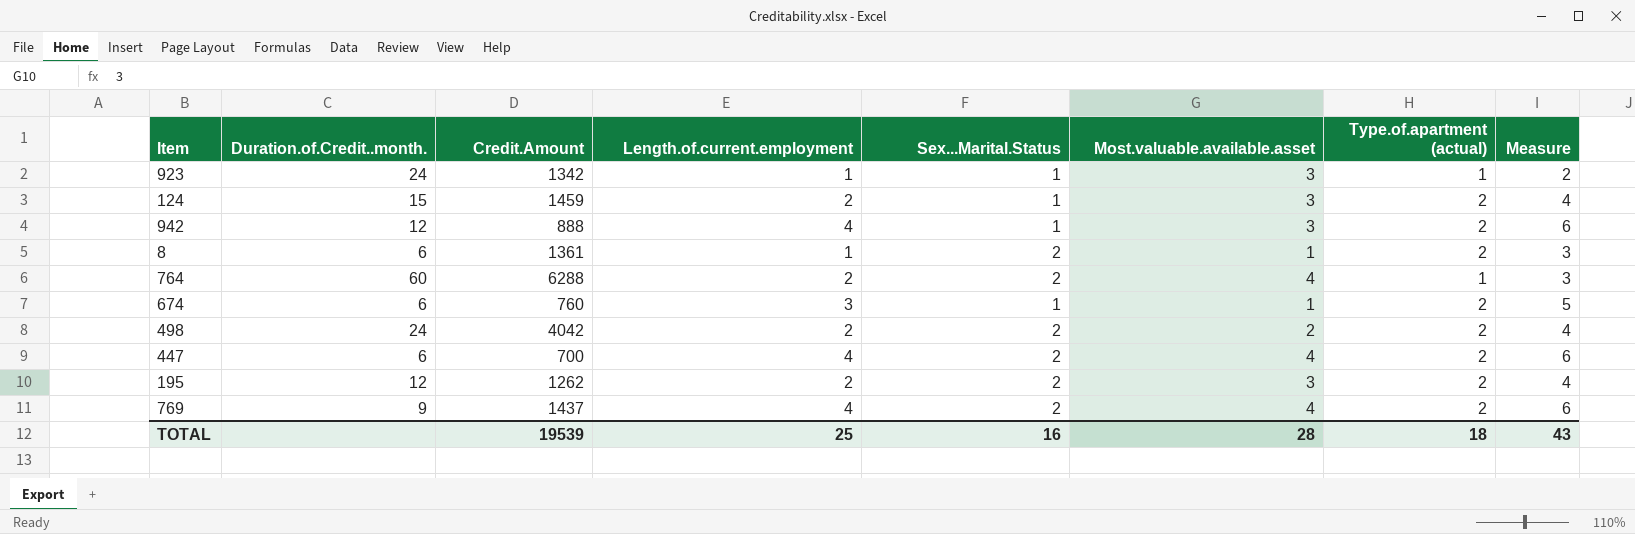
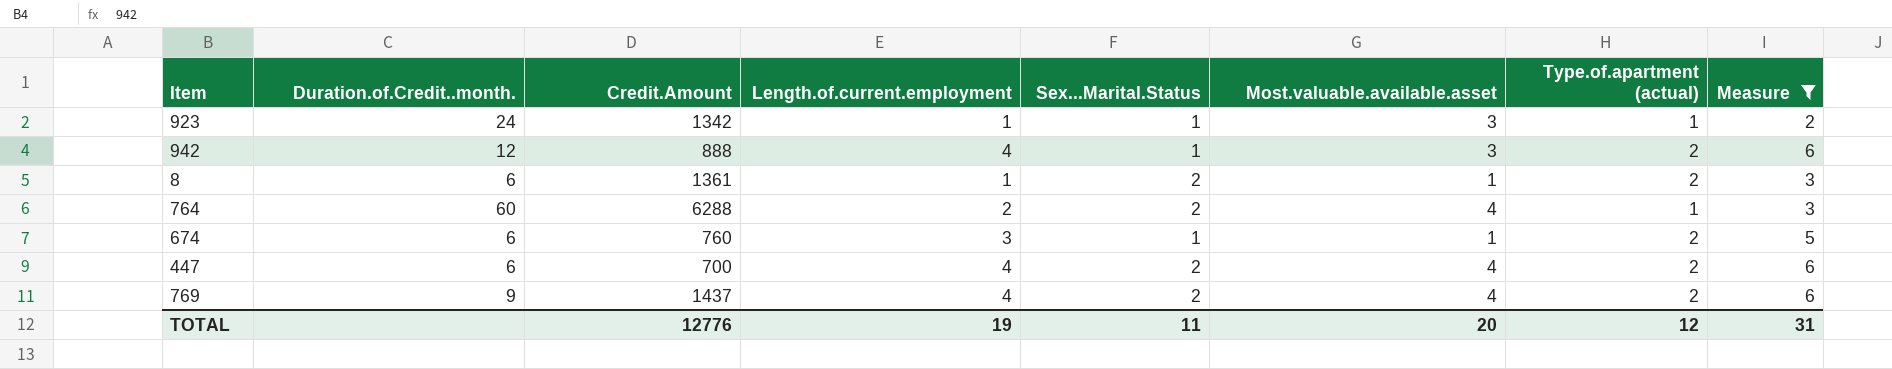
filter: none -> Measure != 4
TOTAL | Credit.Amount: 19539 -> 12776
TOTAL | Length.of.current.employment: 25 -> 19
TOTAL | Sex...Marital.Status: 16 -> 11
TOTAL | Most.valuable.available.asset: 28 -> 20
TOTAL | Type.of.apartment (actual): 18 -> 12
TOTAL | Measure: 43 -> 31

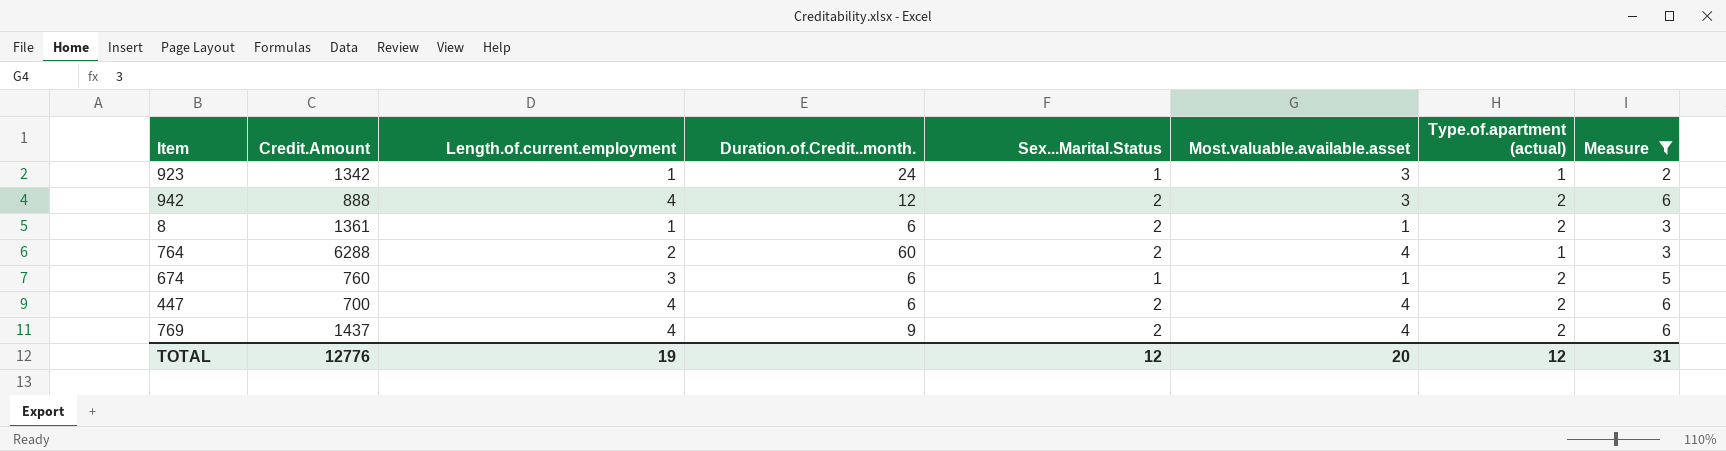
column Duration.of.Credit..month. | position: 2 -> 4
942 | Sex...Marital.Status: 1 -> 2
TOTAL | Sex...Marital.Status: 11 -> 12

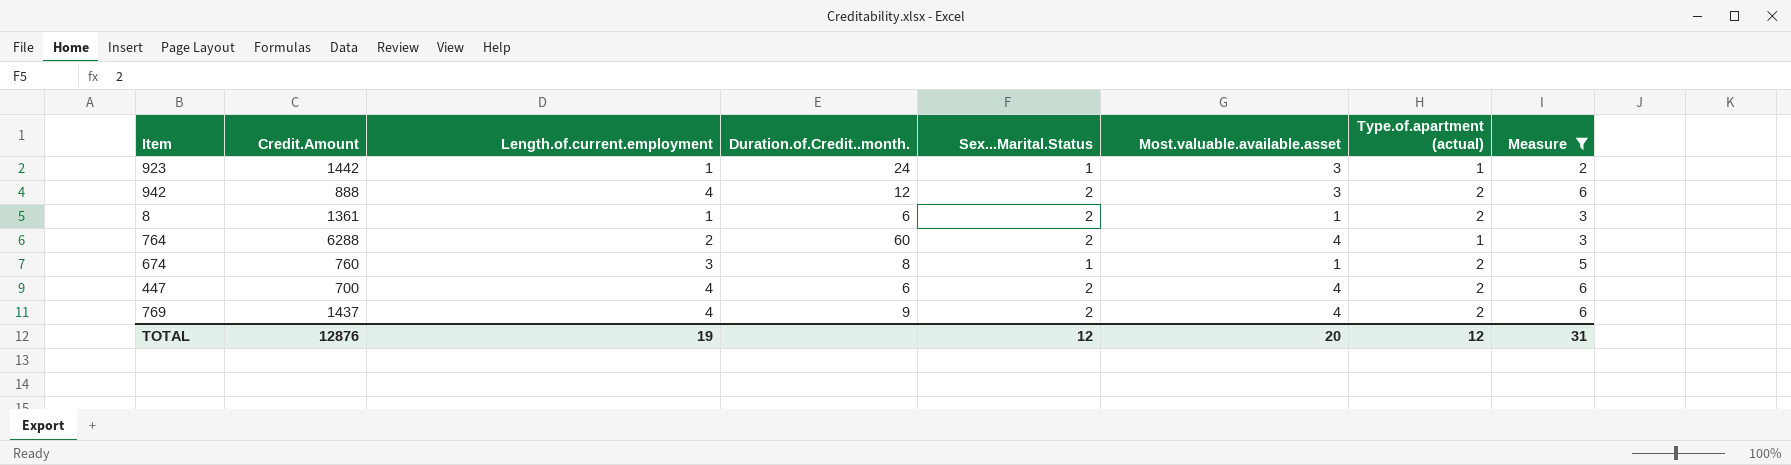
923 | Credit.Amount: 1342 -> 1442
674 | Duration.of.Credit..month.: 6 -> 8
TOTAL | Credit.Amount: 12776 -> 12876

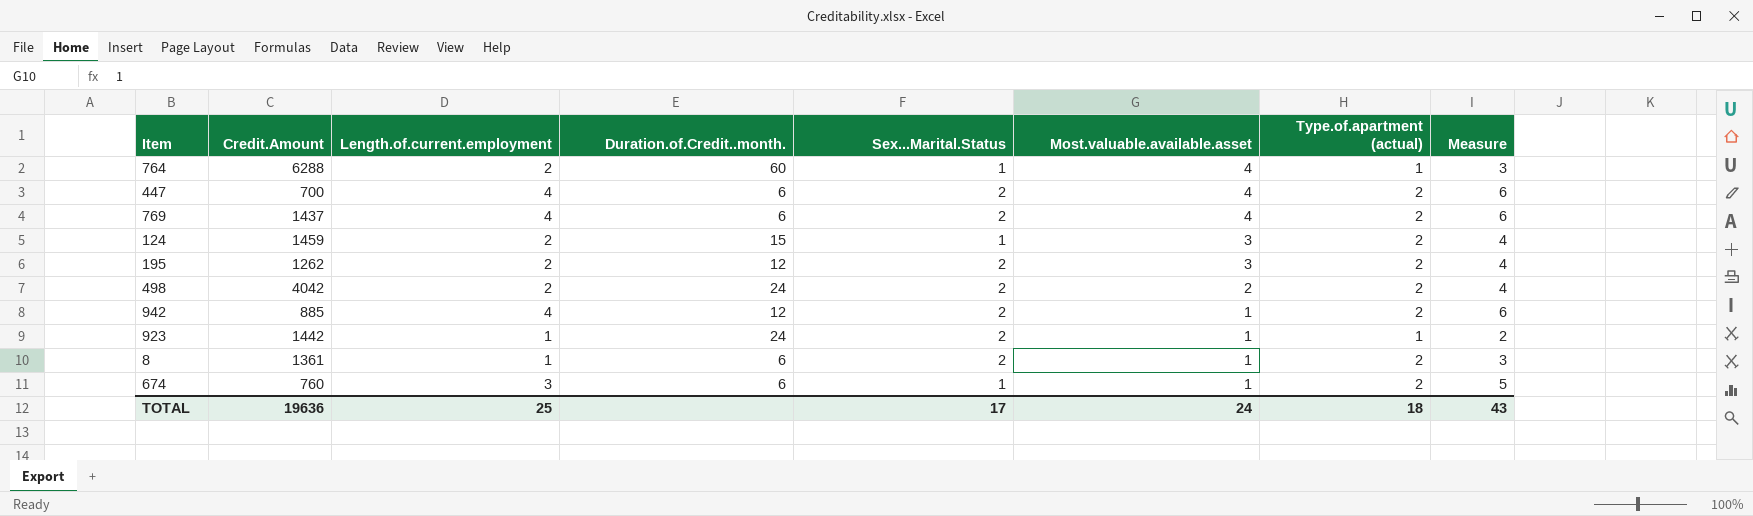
filter: Measure != 4 -> none
row order: none -> Most.valuable.available.asset descending
764 | Sex...Marital.Status: 2 -> 1
769 | Duration.of.Credit..month.: 9 -> 6
942 | Credit.Amount: 888 -> 885
942 | Most.valuable.available.asset: 3 -> 1
923 | Sex...Marital.Status: 1 -> 2
923 | Most.valuable.available.asset: 3 -> 1
674 | Duration.of.Credit..month.: 8 -> 6
TOTAL | Credit.Amount: 12876 -> 19636
TOTAL | Length.of.current.employment: 19 -> 25
TOTAL | Sex...Marital.Status: 12 -> 17
TOTAL | Most.valuable.available.asset: 20 -> 24
TOTAL | Type.of.apartment (actual): 12 -> 18
TOTAL | Measure: 31 -> 43

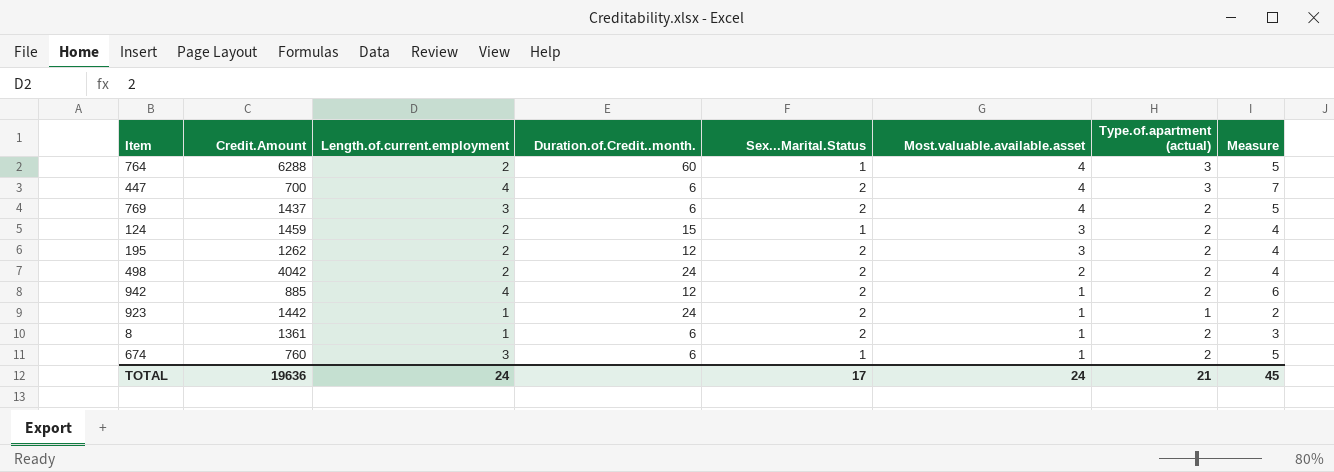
764 | Type.of.apartment (actual): 1 -> 3
764 | Measure: 3 -> 5
447 | Type.of.apartment (actual): 2 -> 3
447 | Measure: 6 -> 7
769 | Length.of.current.employment: 4 -> 3
769 | Measure: 6 -> 5
TOTAL | Length.of.current.employment: 25 -> 24
TOTAL | Type.of.apartment (actual): 18 -> 21
TOTAL | Measure: 43 -> 45

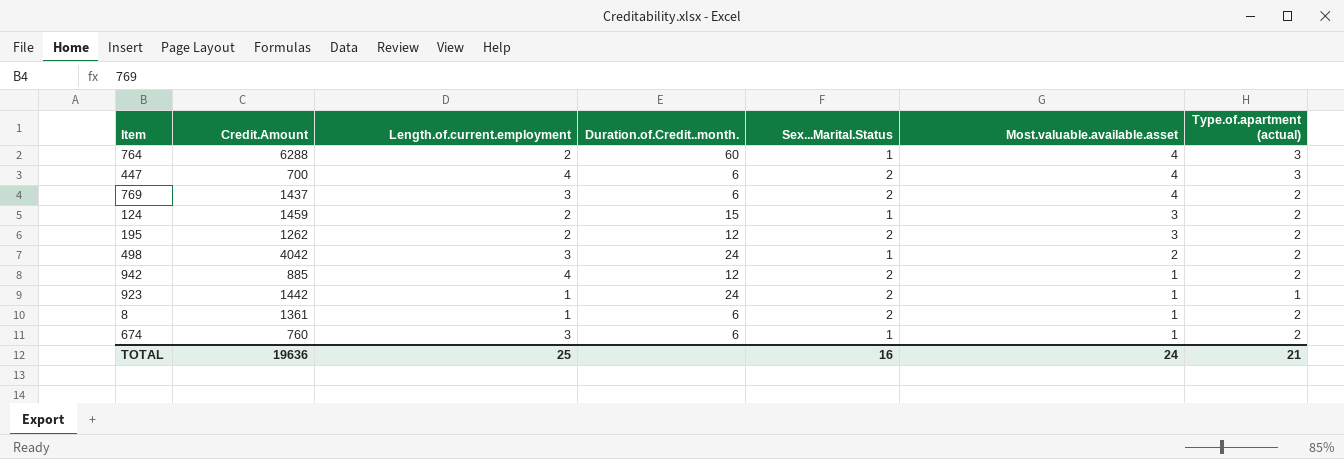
column Measure | formula: [Length.of.current.employment] + [Type.of.apartment (actual)] -> none
498 | Length.of.current.employment: 2 -> 3
498 | Sex...Marital.Status: 2 -> 1
TOTAL | Length.of.current.employment: 24 -> 25
TOTAL | Sex...Marital.Status: 17 -> 16

